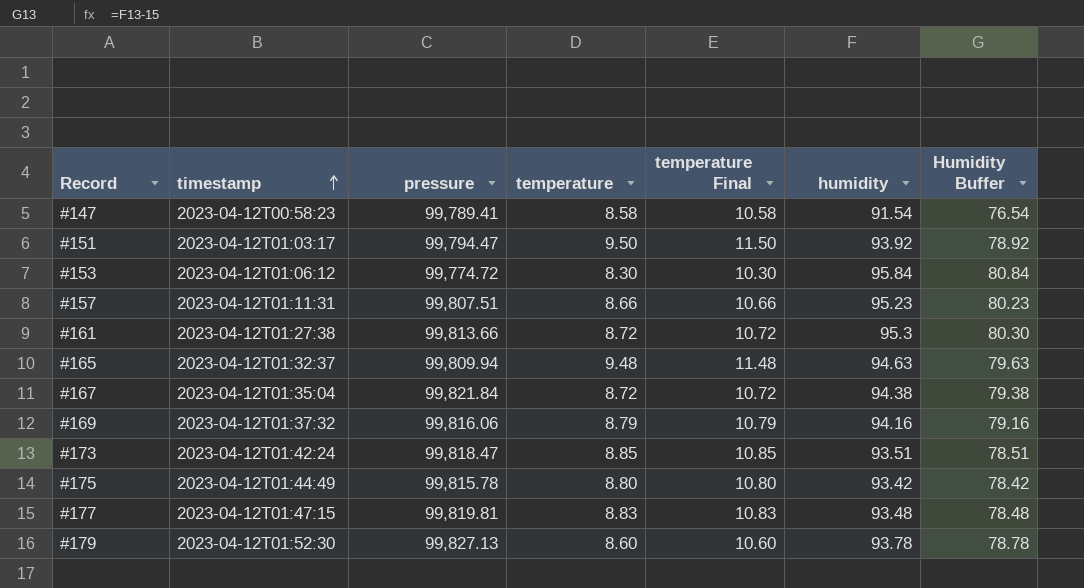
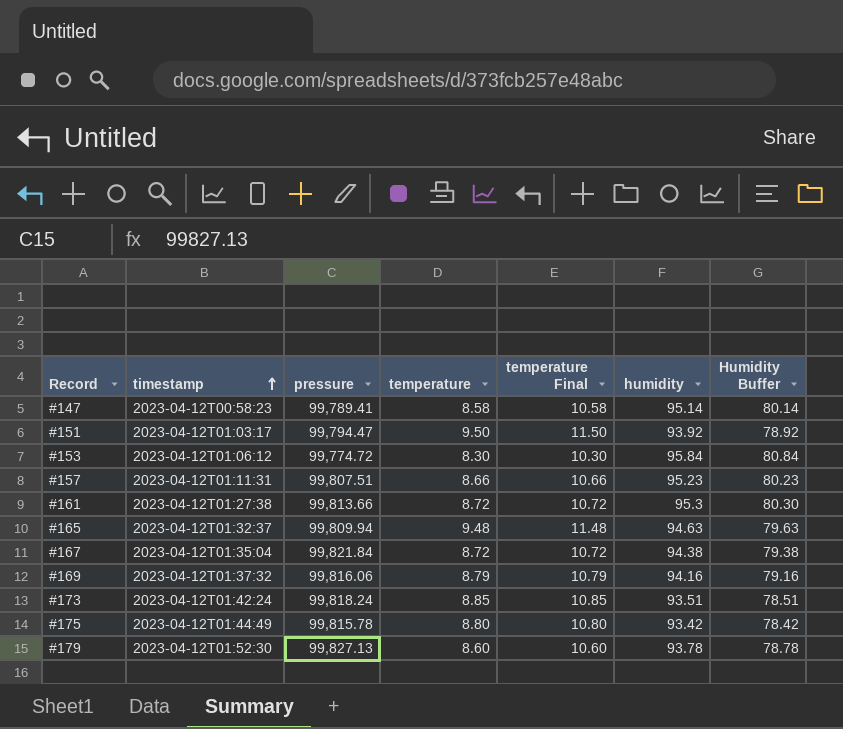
row #177: 2023-04-12T01:47:15 | 99,819.81 | 8.83 | 10.83 | 93.48 | 78.48 -> none
#147 | humidity: 91.54 -> 95.14
#147 | Humidity Buffer: 76.54 -> 80.14
#173 | pressure: 99,818.47 -> 99,818.24

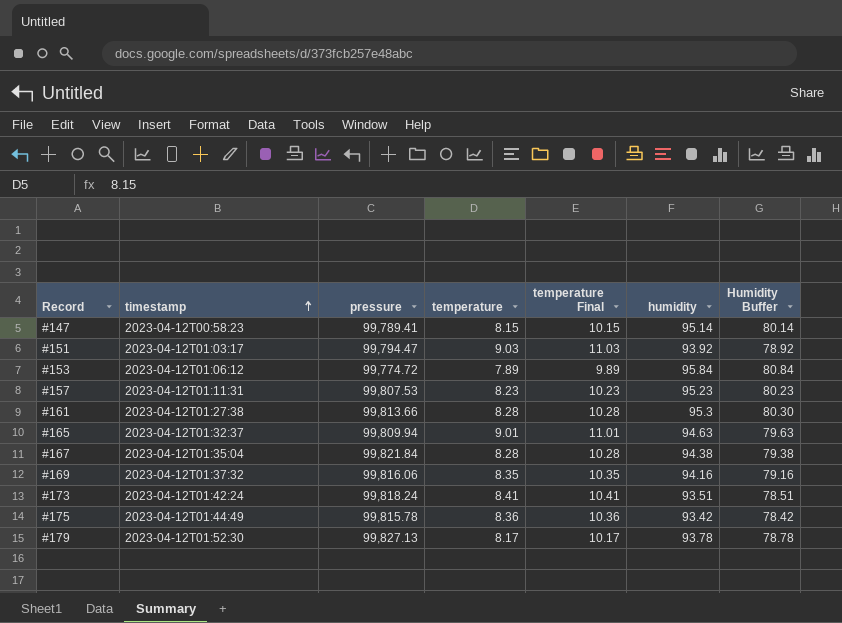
#147 | temperature: 8.58 -> 8.15
#147 | temperature Final: 10.58 -> 10.15
#151 | temperature: 9.50 -> 9.03
#151 | temperature Final: 11.50 -> 11.03
#153 | temperature: 8.30 -> 7.89
#153 | temperature Final: 10.30 -> 9.89
#157 | pressure: 99,807.51 -> 99,807.53
#157 | temperature: 8.66 -> 8.23
#157 | temperature Final: 10.66 -> 10.23
#161 | temperature: 8.72 -> 8.28
#161 | temperature Final: 10.72 -> 10.28
#165 | temperature: 9.48 -> 9.01
#165 | temperature Final: 11.48 -> 11.01
#167 | temperature: 8.72 -> 8.28
#167 | temperature Final: 10.72 -> 10.28
#169 | temperature: 8.79 -> 8.35
#169 | temperature Final: 10.79 -> 10.35
#173 | temperature: 8.85 -> 8.41
#173 | temperature Final: 10.85 -> 10.41
#175 | temperature: 8.80 -> 8.36
#175 | temperature Final: 10.80 -> 10.36
#179 | temperature: 8.60 -> 8.17
#179 | temperature Final: 10.60 -> 10.17

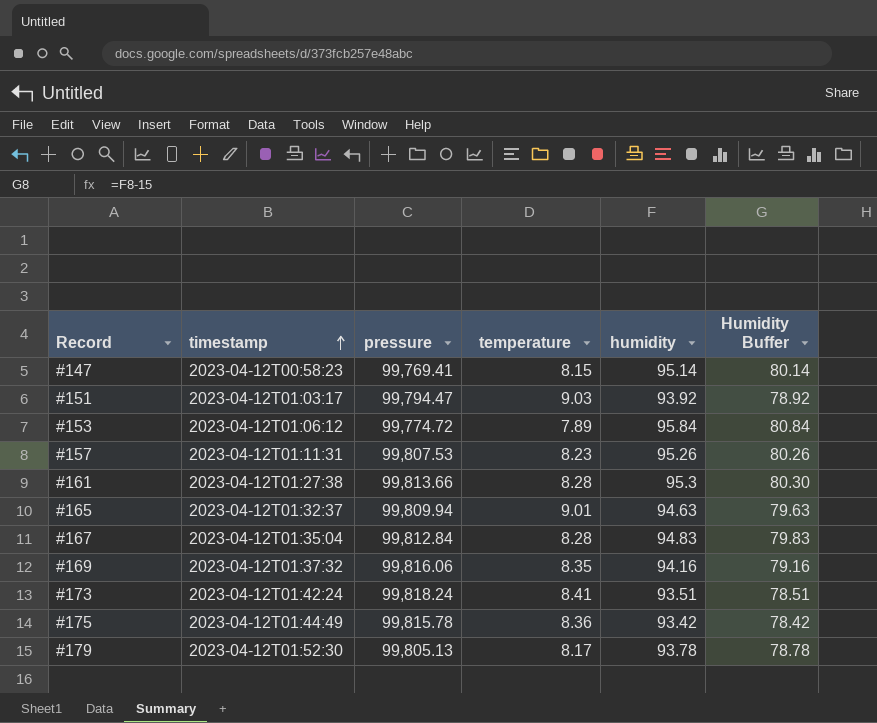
column temperature Final | formula: [temperature] + 2 -> none
#147 | pressure: 99,789.41 -> 99,769.41
#157 | humidity: 95.23 -> 95.26
#157 | Humidity Buffer: 80.23 -> 80.26
#167 | pressure: 99,821.84 -> 99,812.84
#167 | humidity: 94.38 -> 94.83
#167 | Humidity Buffer: 79.38 -> 79.83
#179 | pressure: 99,827.13 -> 99,805.13

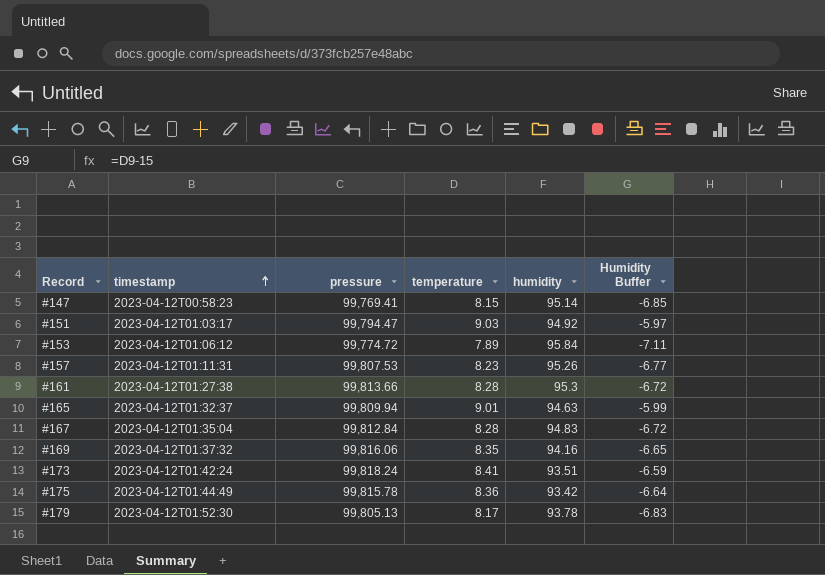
column Humidity Buffer | formula: [humidity] - 15 -> [temperature] - 15
#151 | humidity: 93.92 -> 94.92

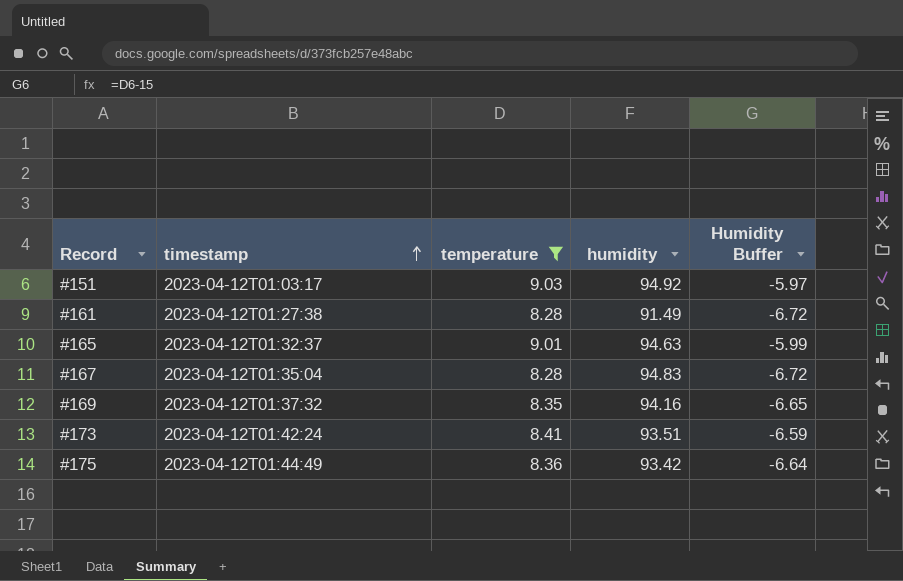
filter: none -> temperature >= 8.28
column pressure | position: 3 -> none
#161 | humidity: 95.3 -> 91.49

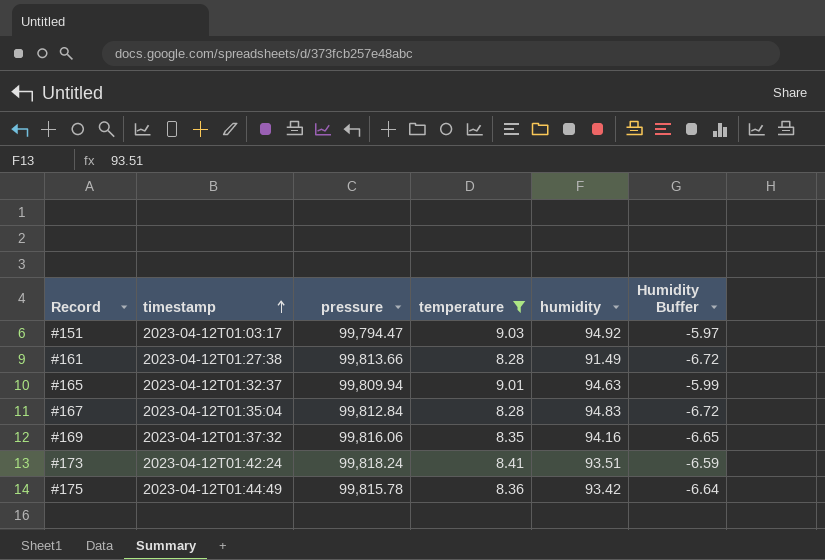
column pressure | position: none -> 3

